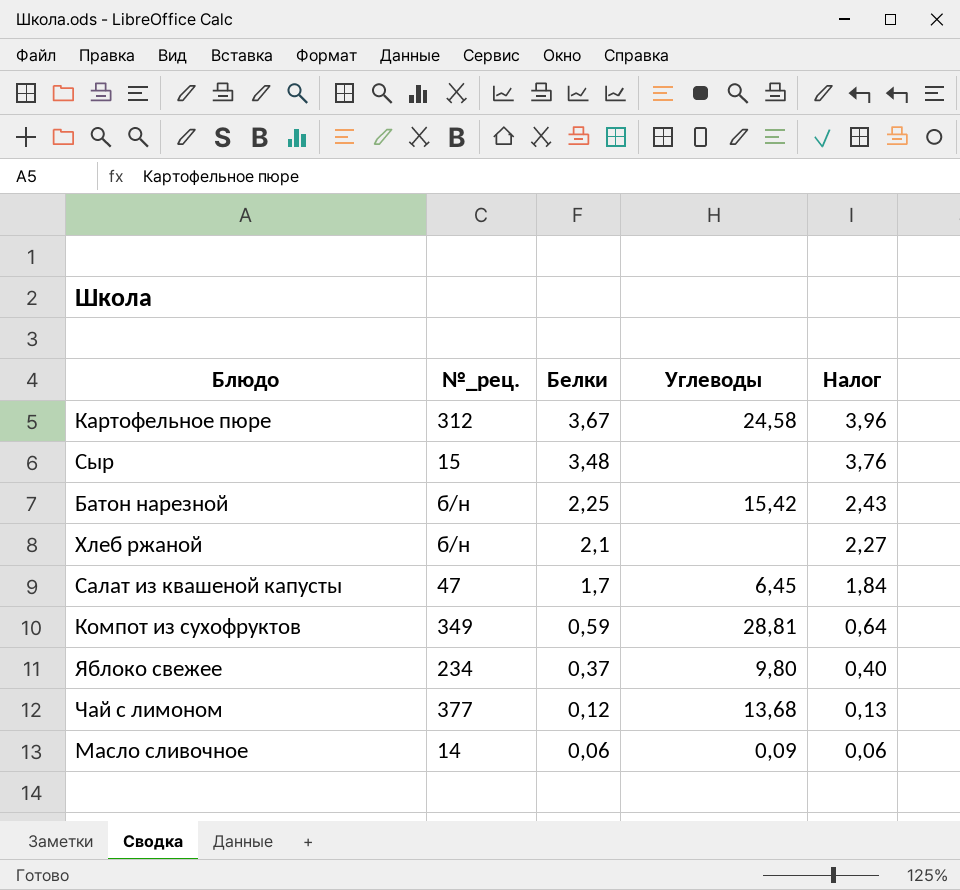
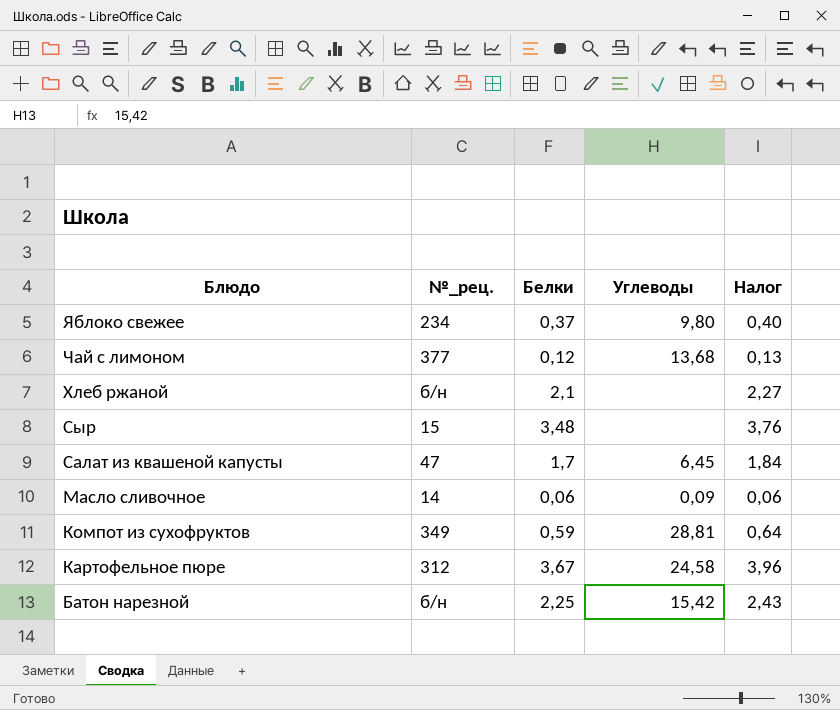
row order: Белки descending -> Блюдо descending

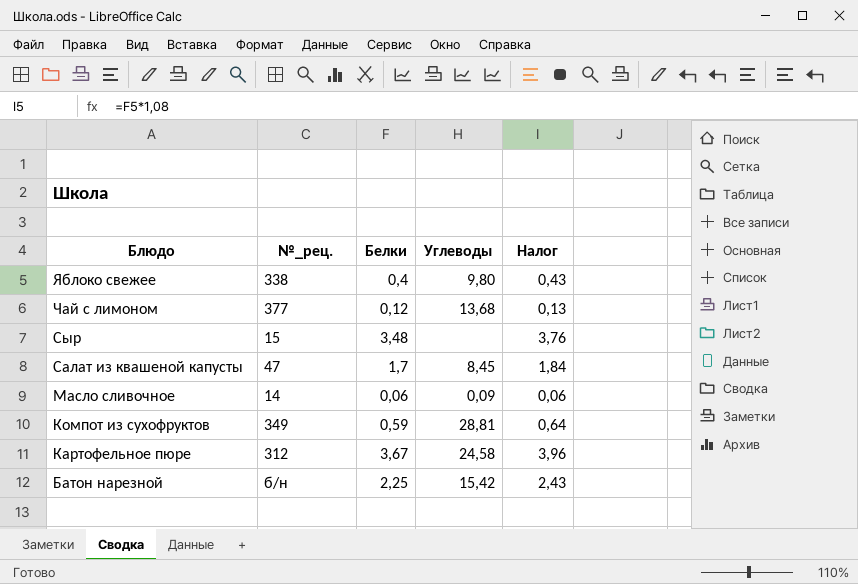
row Хлеб ржаной: б/н | 2,1 | none | 2,27 -> none
Яблоко свежее | №_рец.: 234 -> 338
Яблоко свежее | Белки: 0,37 -> 0,4
Яблоко свежее | Налог: 0,40 -> 0,43
Салат из квашеной капусты | Углеводы: 6,45 -> 8,45

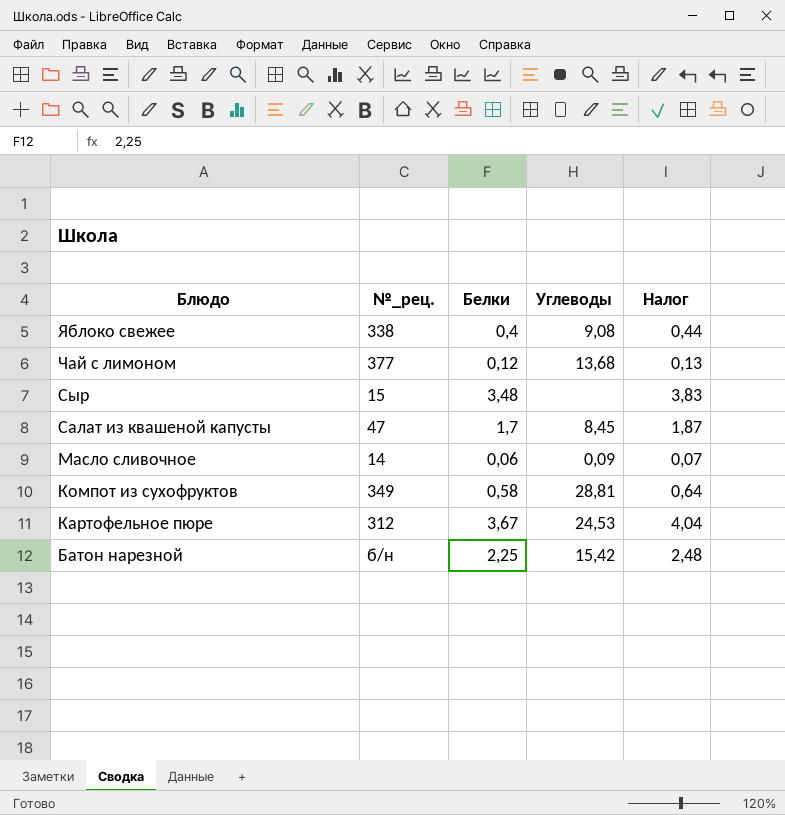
column Налог | formula: [Белки] * 1,08 -> [Белки] * 1,1
Яблоко свежее | Углеводы: 9,80 -> 9,08
Компот из сухофруктов | Белки: 0,59 -> 0,58
Картофельное пюре | Углеводы: 24,58 -> 24,53

